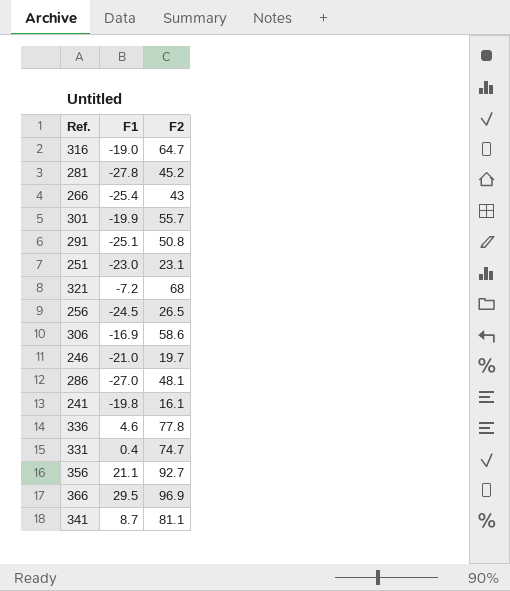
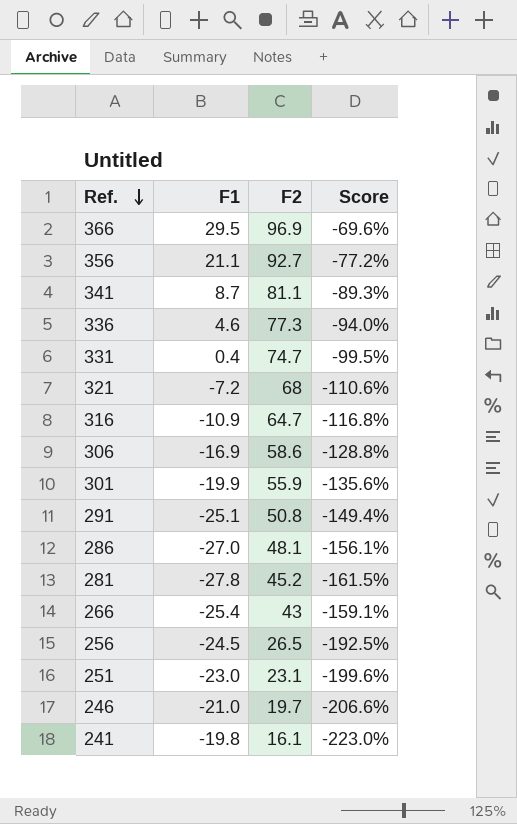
row order: none -> Ref. descending
column Score | formula: none -> ([F1] - [F2]) / [F2]
336 | F2: 77.8 -> 77.3
316 | F1: -19.0 -> -10.9
301 | F2: 55.7 -> 55.9

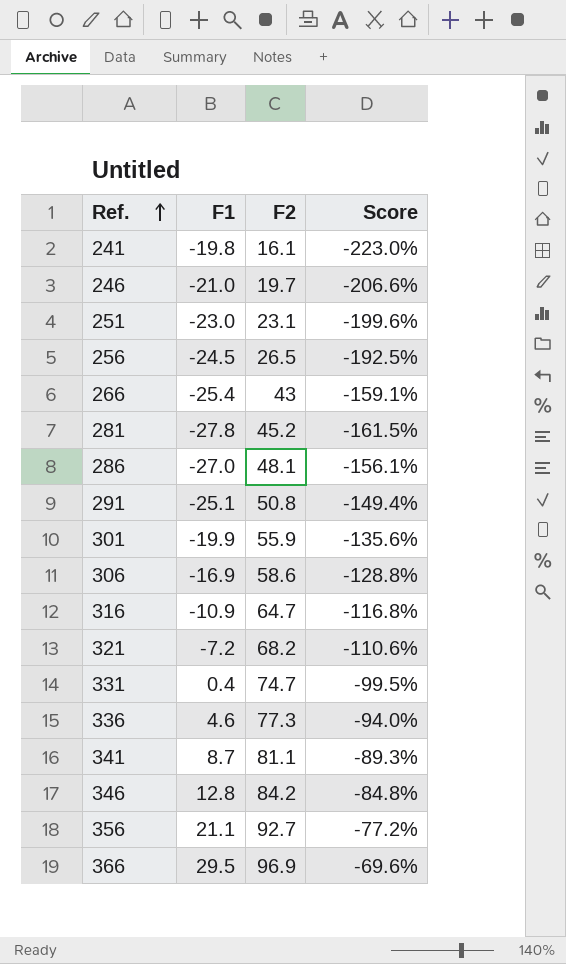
row order: Ref. descending -> Ref. ascending
321 | F2: 68 -> 68.2
row 346: none -> 12.8 | 84.2 | -84.8%

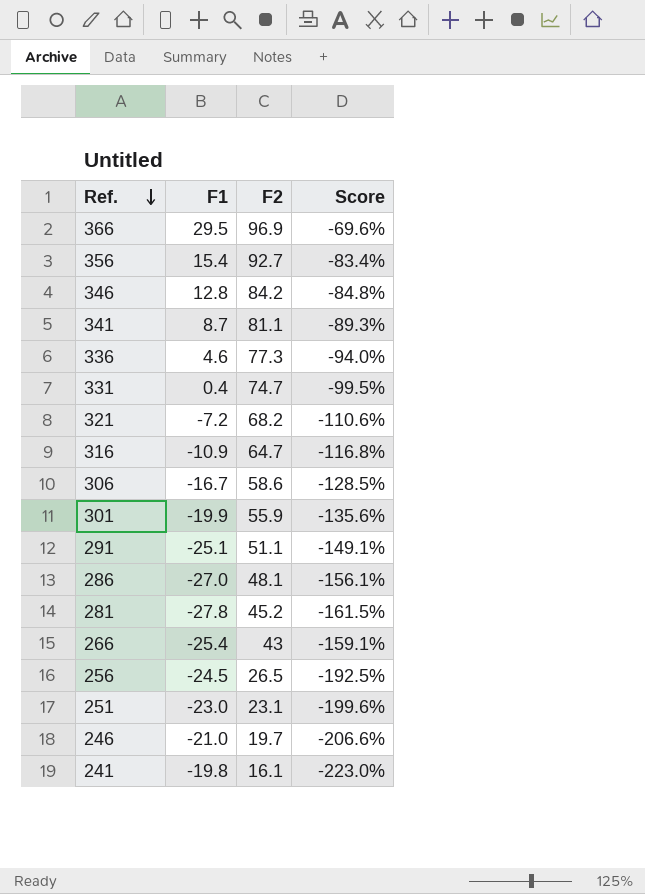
row order: Ref. ascending -> Ref. descending
356 | F1: 21.1 -> 15.4
356 | Score: -77.2% -> -83.4%
306 | F1: -16.9 -> -16.7
306 | Score: -128.8% -> -128.5%
291 | F2: 50.8 -> 51.1
291 | Score: -149.4% -> -149.1%

